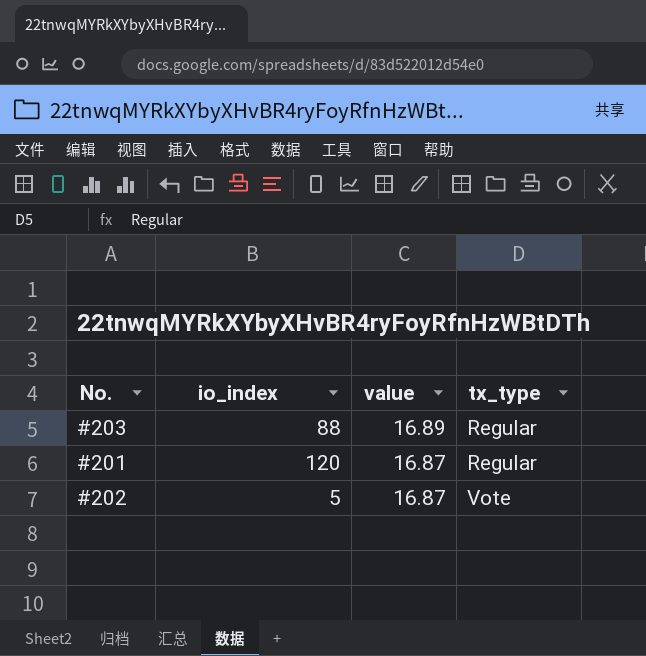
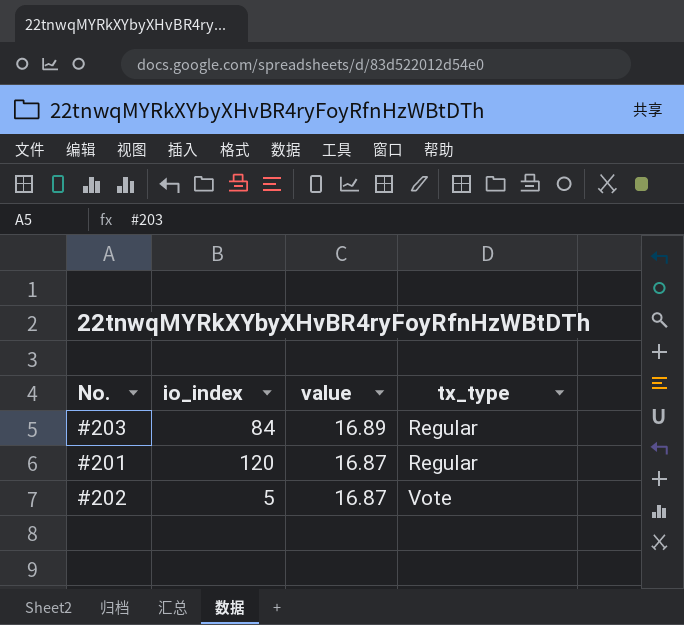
#203 | io_index: 88 -> 84

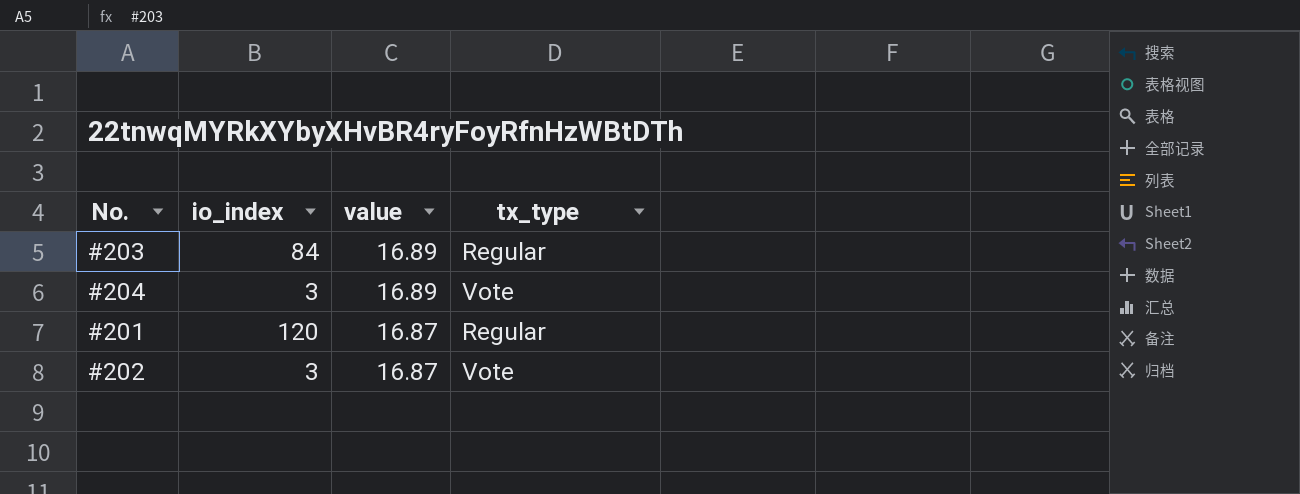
row #204: none -> 3 | 16.89 | Vote
#202 | io_index: 5 -> 3

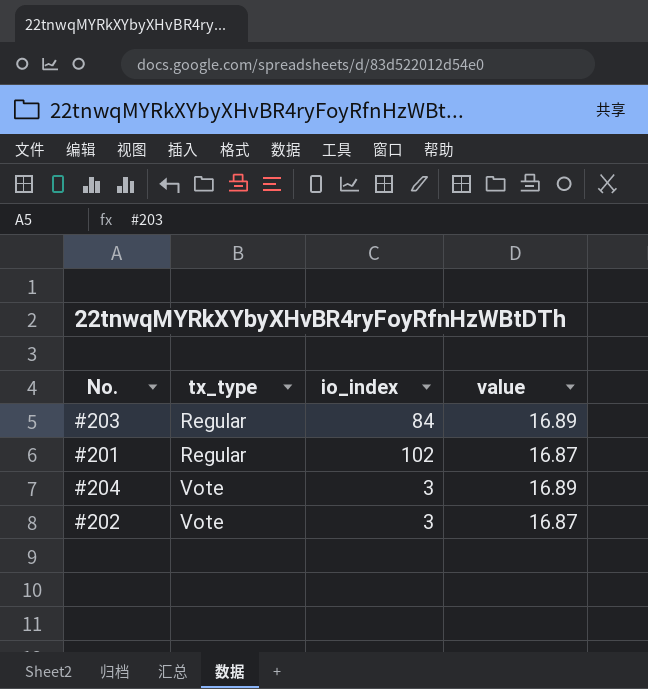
row order: value descending -> tx_type ascending
column tx_type | position: 4 -> 2
#201 | io_index: 120 -> 102

